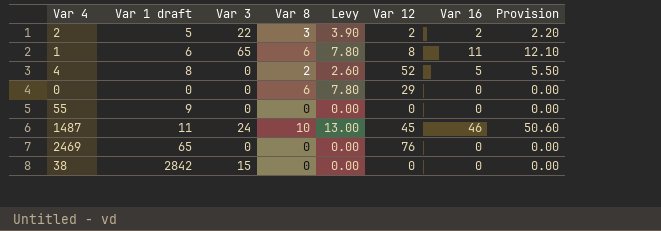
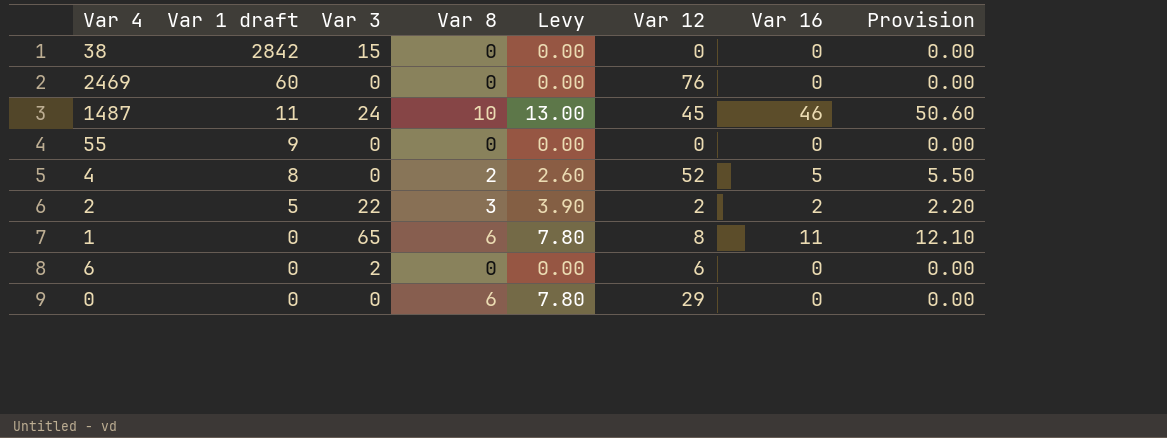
row order: none -> Var 1 draft descending
2469 | Var 1 draft: 65 -> 60
1 | Var 1 draft: 6 -> 0
row 6: none -> 0 | 2 | 0 | 0.00 | 6 | 0 | 0.00

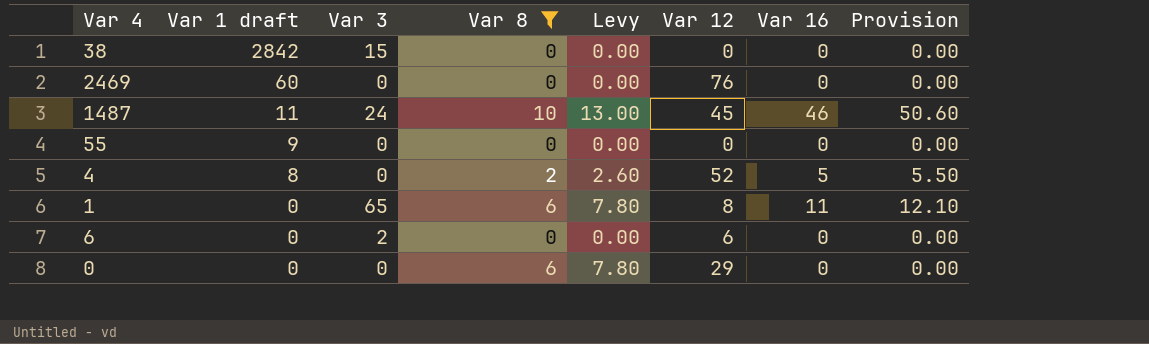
filter: none -> Var 8 != 3

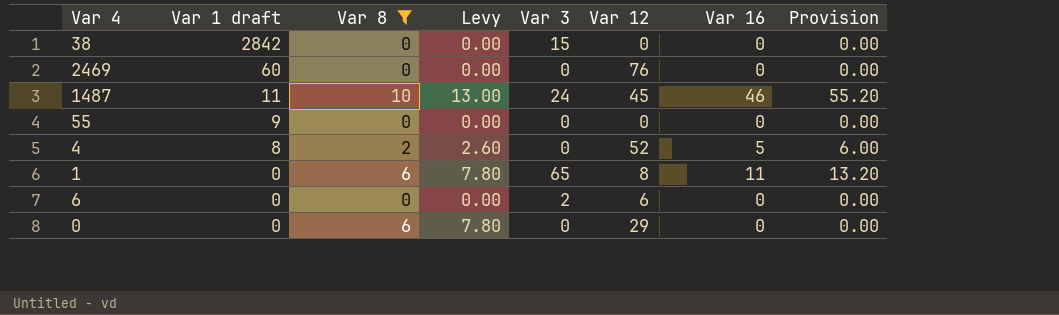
column Var 3 | position: 3 -> 5
column Provision | formula: [Var 16] * 1.1 -> [Var 16] * 1.2

